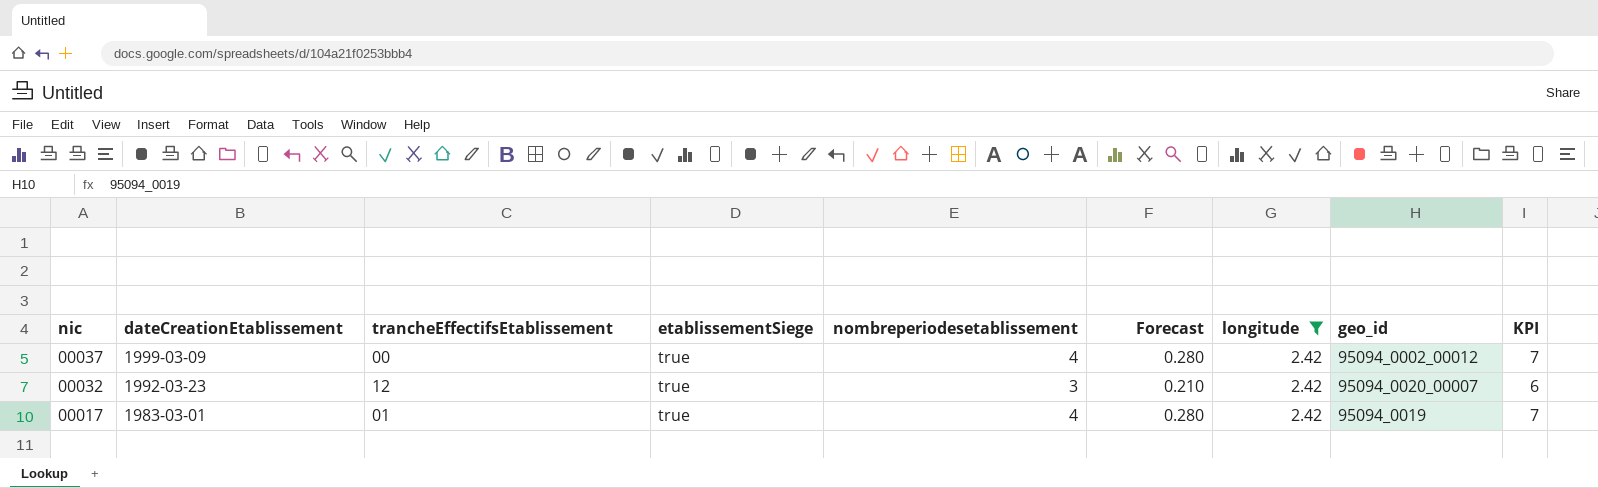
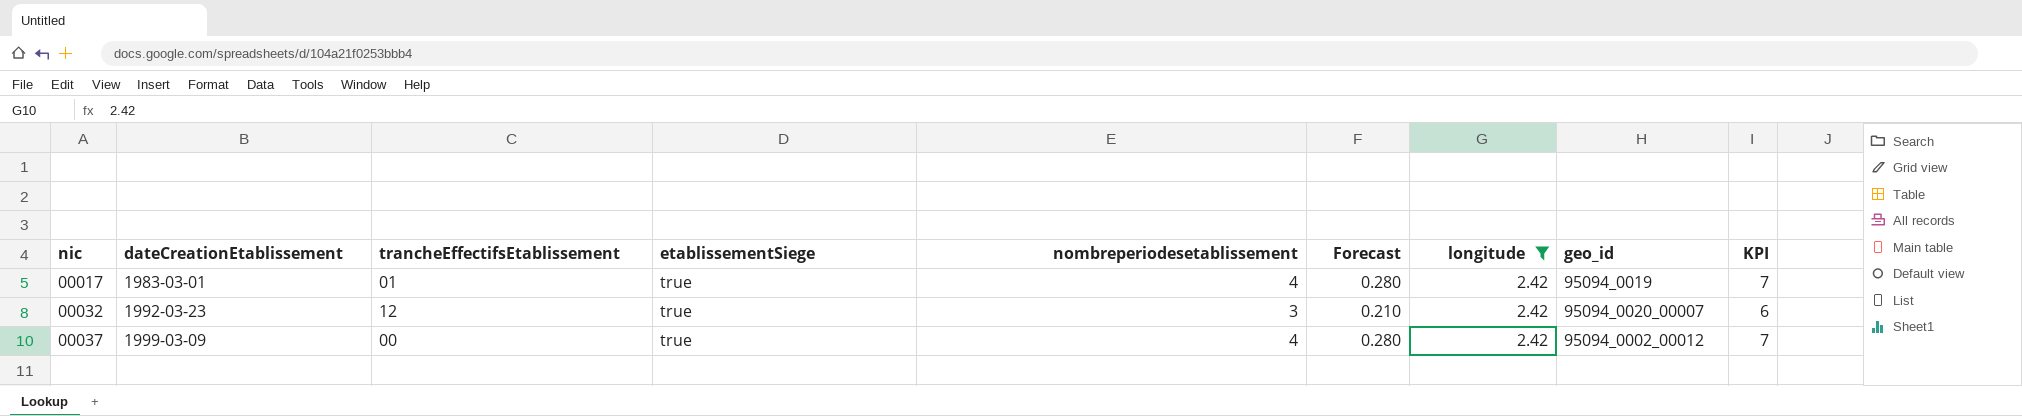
row order: nic descending -> nic ascending

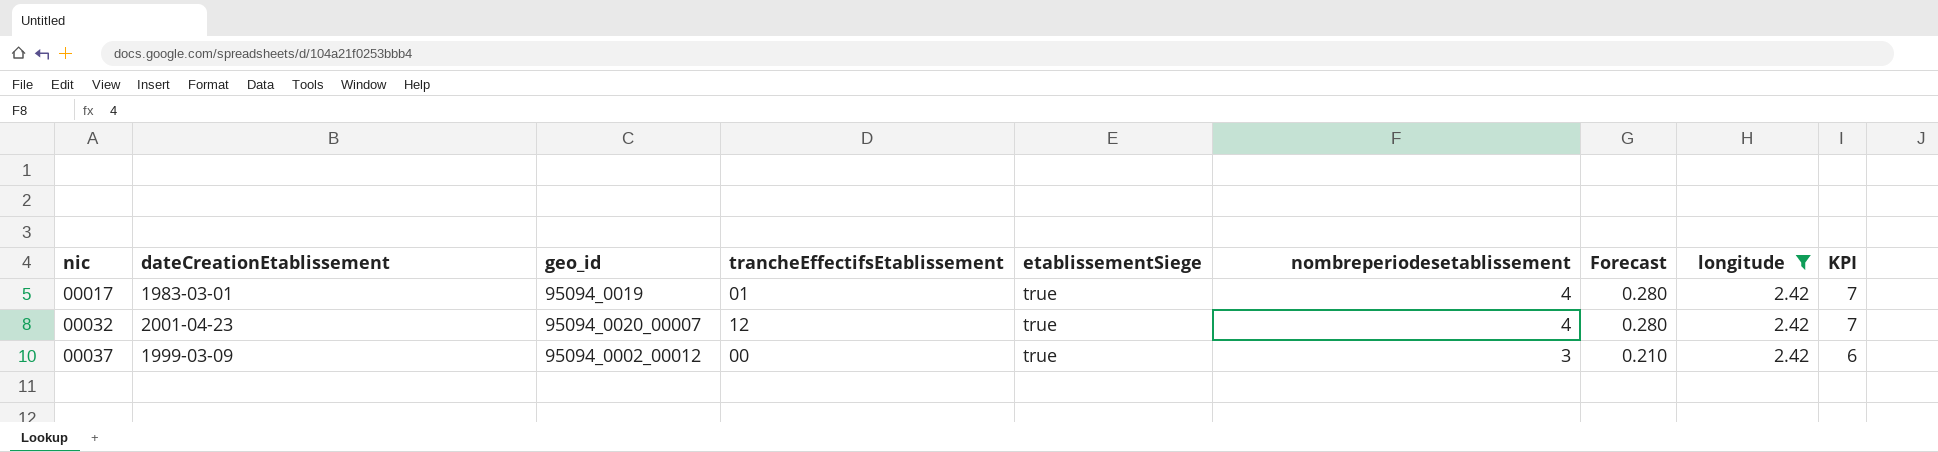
column geo_id | position: 8 -> 3
00032 | dateCreationEtablissement: 1992-03-23 -> 2001-04-23
00032 | nombreperiodesetablissement: 3 -> 4
00032 | Forecast: 0.210 -> 0.280
00032 | KPI: 6 -> 7
00037 | nombreperiodesetablissement: 4 -> 3
00037 | Forecast: 0.280 -> 0.210
00037 | KPI: 7 -> 6

